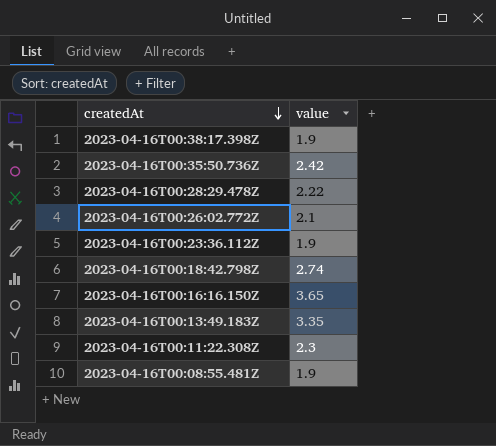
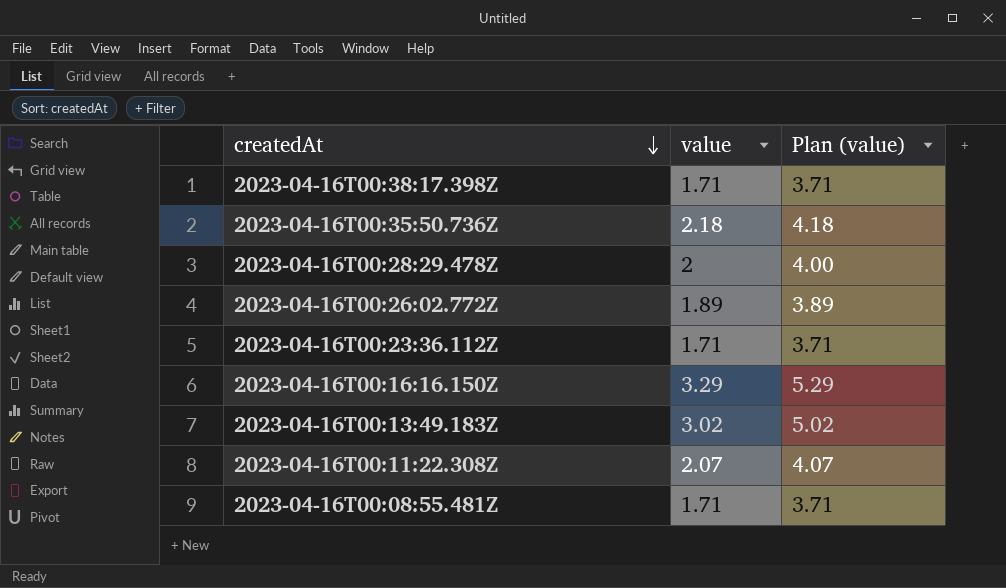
column Plan (value) | formula: none -> [value] + 2
row 2023-04-16T00:18:42.798Z: 2.74 -> none
2023-04-16T00:38:17.398Z | value: 1.9 -> 1.71
2023-04-16T00:35:50.736Z | value: 2.42 -> 2.18
2023-04-16T00:28:29.478Z | value: 2.22 -> 2
2023-04-16T00:26:02.772Z | value: 2.1 -> 1.89
2023-04-16T00:23:36.112Z | value: 1.9 -> 1.71
2023-04-16T00:16:16.150Z | value: 3.65 -> 3.29
2023-04-16T00:13:49.183Z | value: 3.35 -> 3.02
2023-04-16T00:11:22.308Z | value: 2.3 -> 2.07
2023-04-16T00:08:55.481Z | value: 1.9 -> 1.71

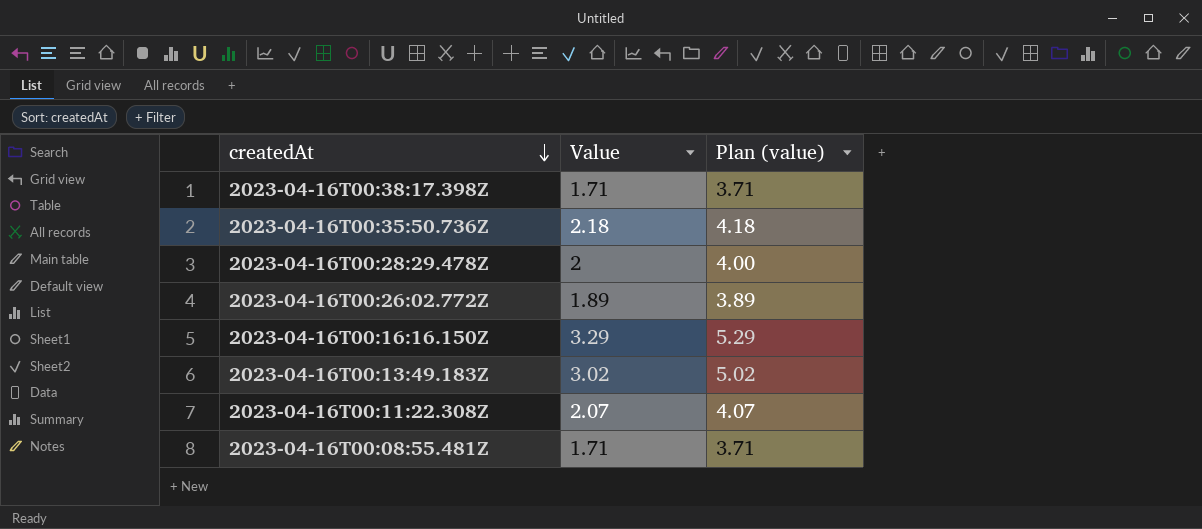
column name: value -> Value
row 2023-04-16T00:23:36.112Z: 1.71 | 3.71 -> none

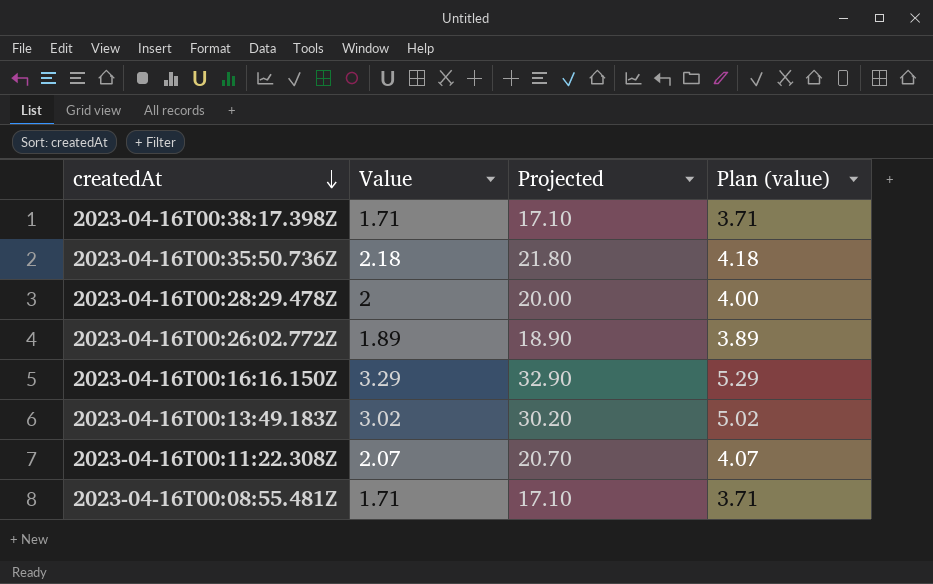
column Projected | formula: none -> [Value] * 10

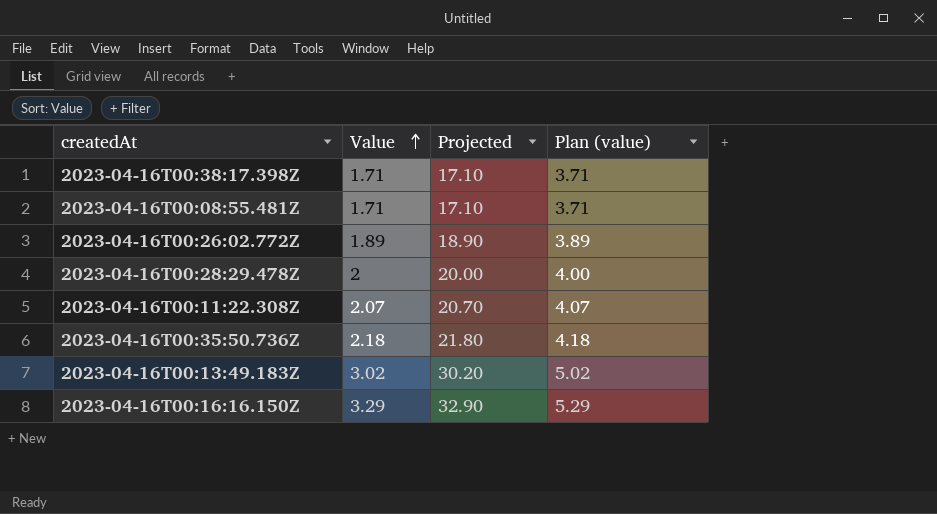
row order: createdAt descending -> Value ascending

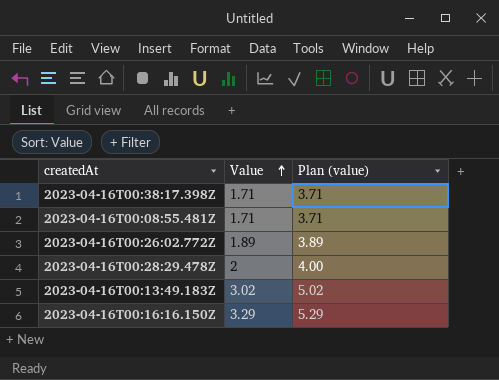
column Projected | formula: [Value] * 10 -> none
row 2023-04-16T00:11:22.308Z: 2.07 | 20.70 | 4.07 -> none
row 2023-04-16T00:35:50.736Z: 2.18 | 21.80 | 4.18 -> none

